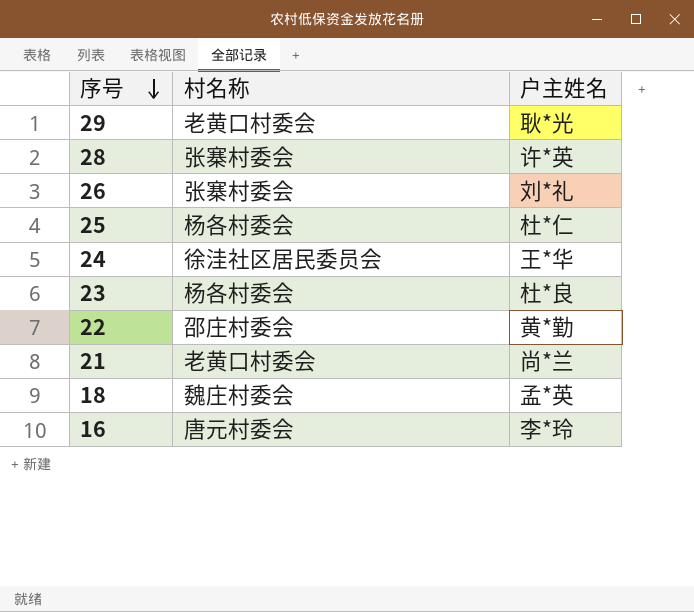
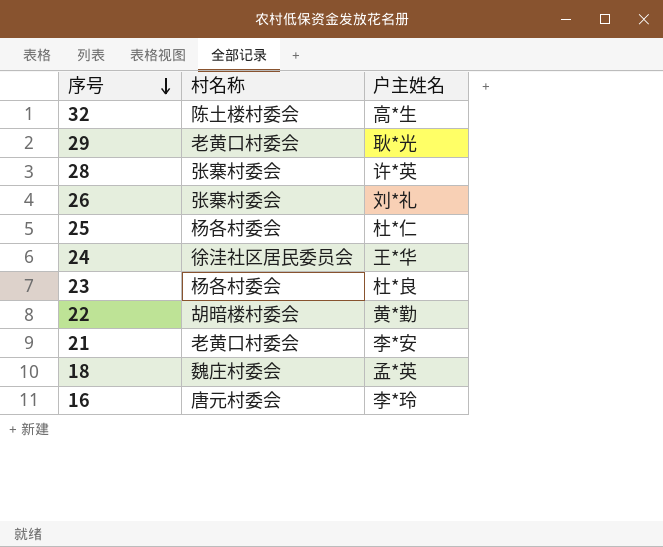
row 32: none -> 陈土楼村委会 | 高*生
22 | 村名称: 邵庄村委会 -> 胡暗楼村委会
21 | 户主姓名: 尚*兰 -> 李*安

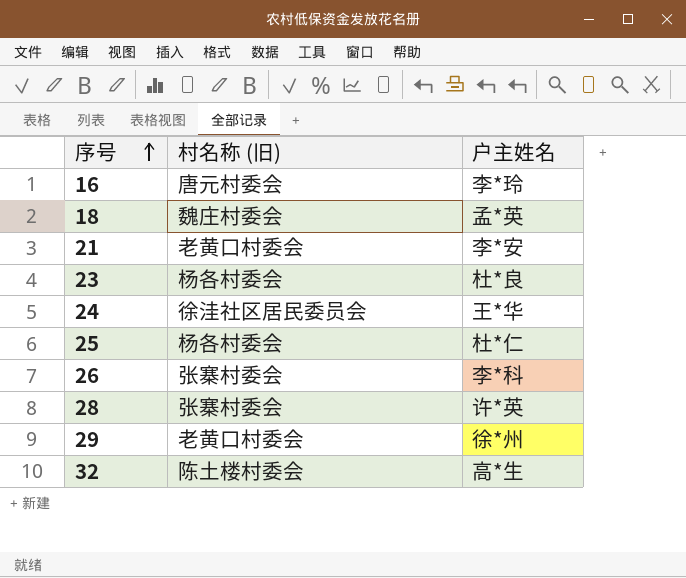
row order: 序号 descending -> 序号 ascending
column name: 村名称 -> 村名称 (旧)
row 22: 胡暗楼村委会 | 黄*勤 -> none
26 | 户主姓名: 刘*礼 -> 李*科
29 | 户主姓名: 耿*光 -> 徐*州

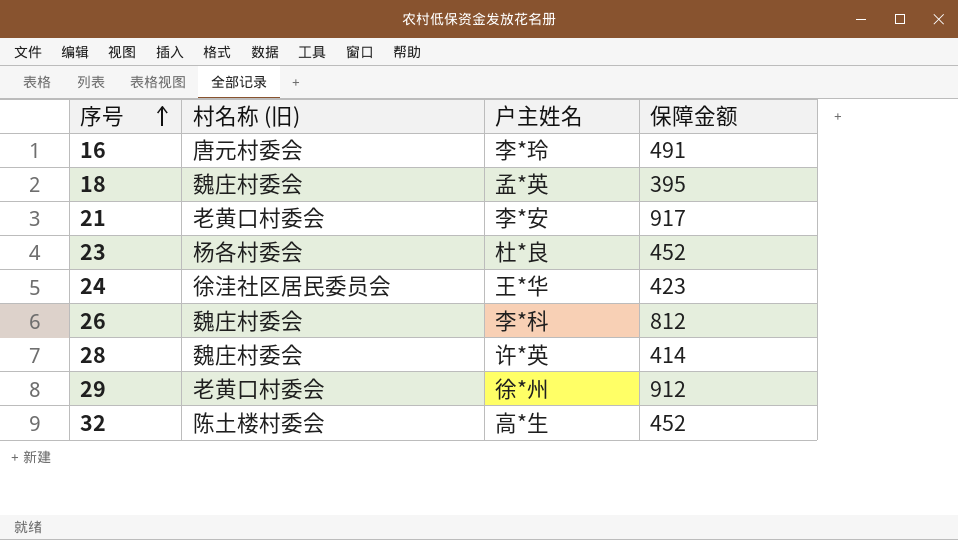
column 保障金额 | position: none -> 4
row 25: 杨各村委会 | 杜*仁 -> none
26 | 村名称 (旧): 张寨村委会 -> 魏庄村委会
28 | 村名称 (旧): 张寨村委会 -> 魏庄村委会

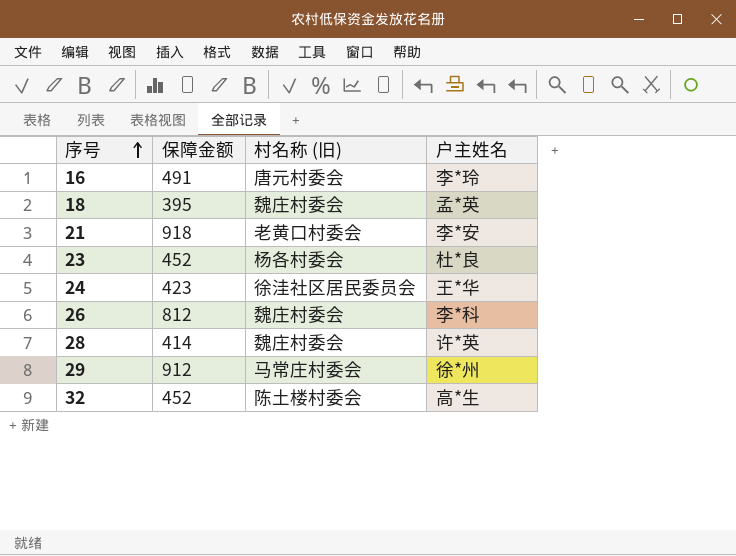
column 保障金额 | position: 4 -> 2
21 | 保障金额: 917 -> 918
29 | 村名称 (旧): 老黄口村委会 -> 马常庄村委会

